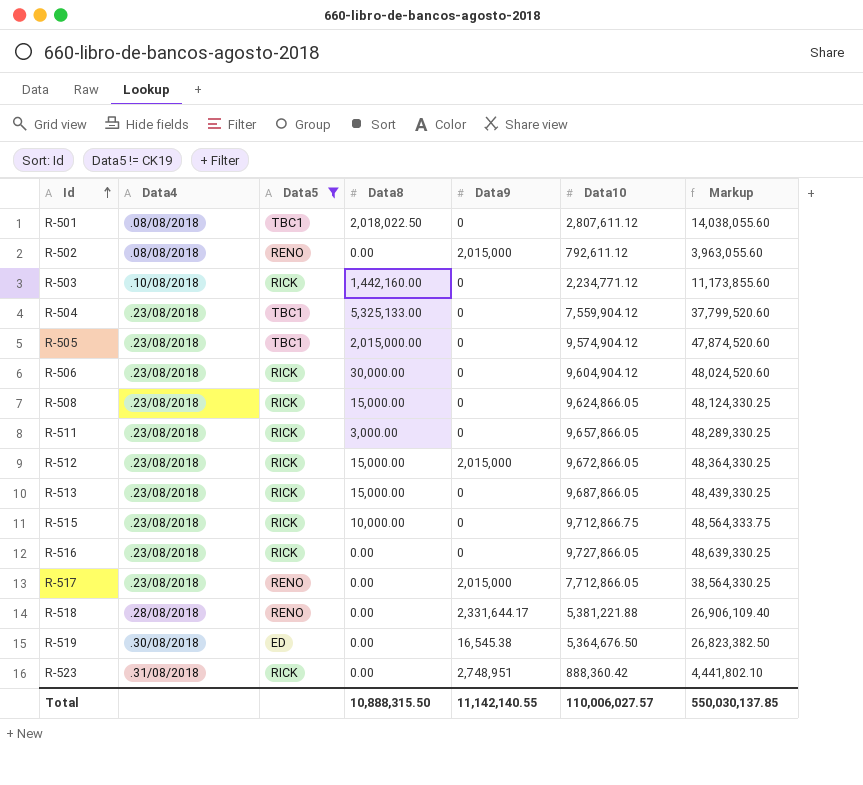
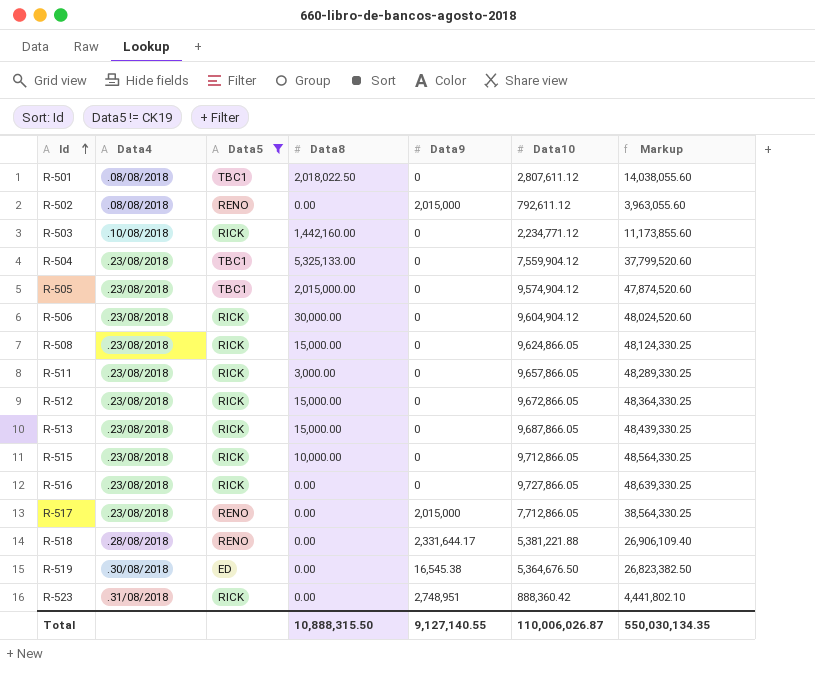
R-512 | Data9: 2,015,000 -> 0
R-515 | Data10: 9,712,866.75 -> 9,712,866.05
R-515 | Markup: 48,564,333.75 -> 48,564,330.25
Total | Data9: 11,142,140.55 -> 9,127,140.55
Total | Data10: 110,006,027.57 -> 110,006,026.87
Total | Markup: 550,030,137.85 -> 550,030,134.35

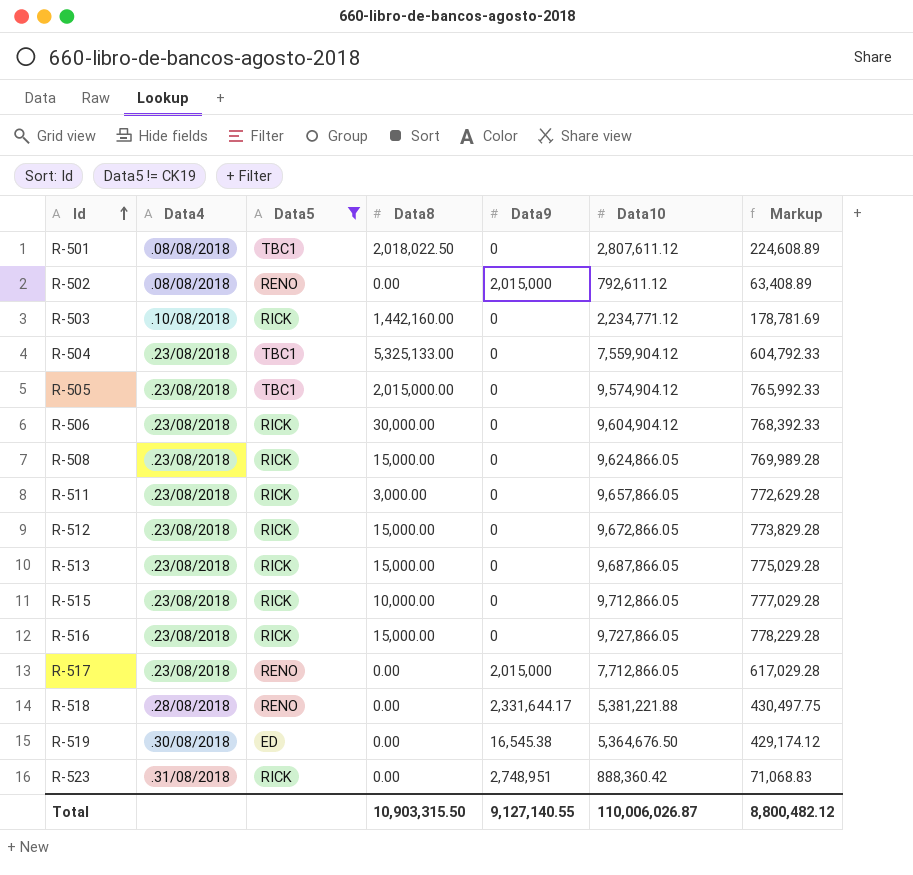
column Markup | formula: [Data10] * 5 -> [Data10] * 0.08
R-516 | Data8: 0.00 -> 15,000.00
Total | Data8: 10,888,315.50 -> 10,903,315.50
Total | Markup: 550,030,134.35 -> 8,800,482.12

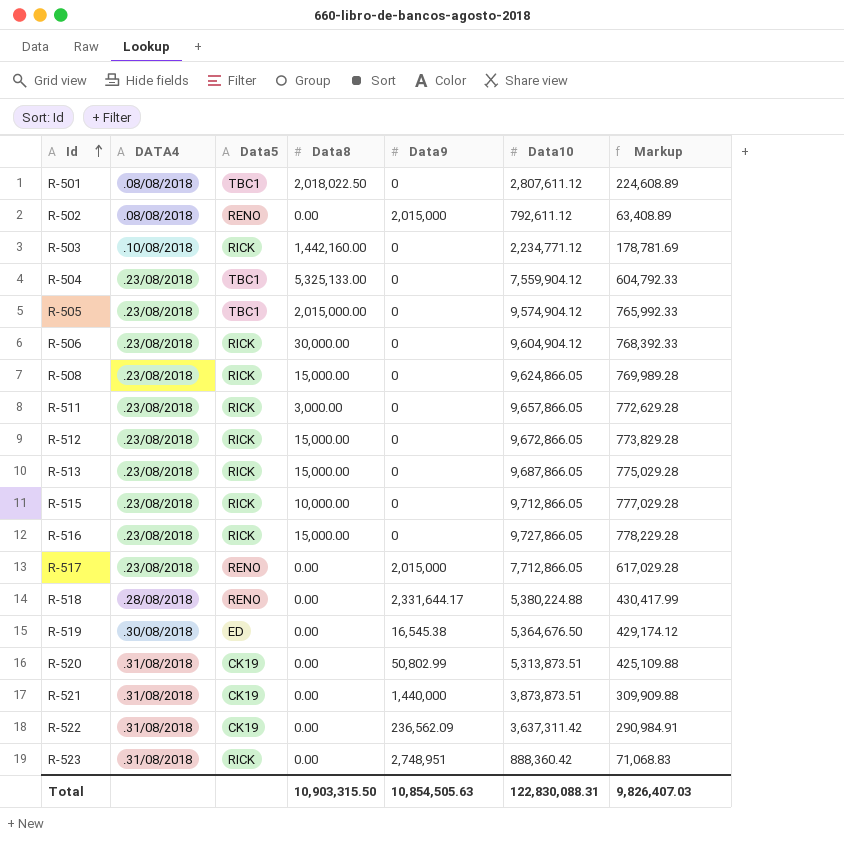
filter: Data5 != CK19 -> none
column name: Data4 -> DATA4
R-518 | Data10: 5,381,221.88 -> 5,380,224.88
R-518 | Markup: 430,497.75 -> 430,417.99
Total | Data9: 9,127,140.55 -> 10,854,505.63
Total | Data10: 110,006,026.87 -> 122,830,088.31
Total | Markup: 8,800,482.12 -> 9,826,407.03

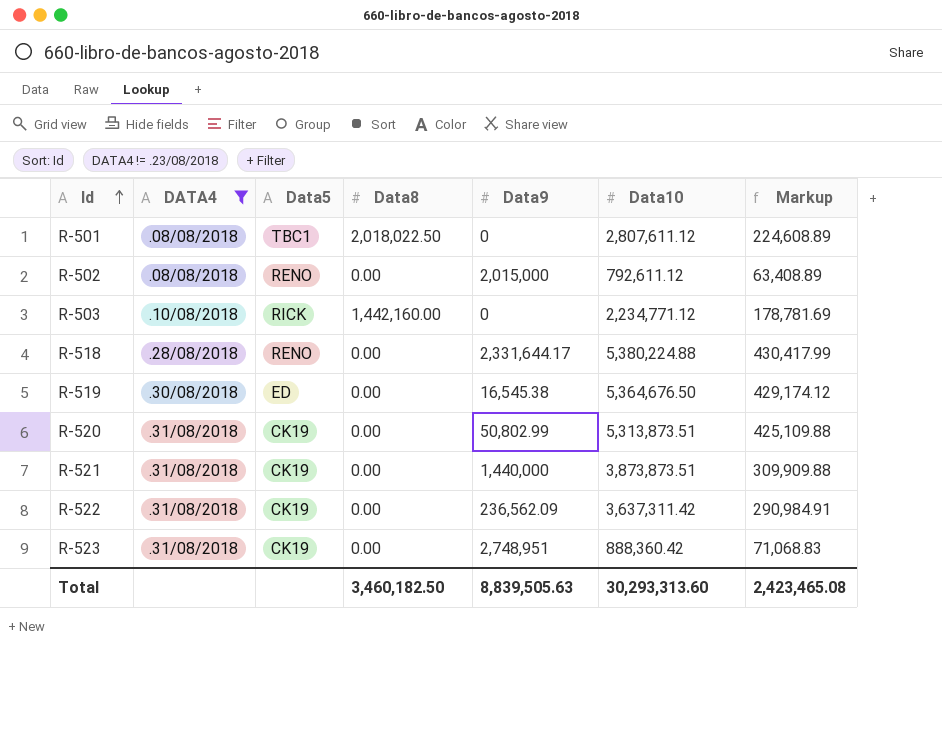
filter: none -> DATA4 != .23/08/2018
R-523 | Data5: RICK -> CK19
Total | Data8: 10,903,315.50 -> 3,460,182.50
Total | Data9: 10,854,505.63 -> 8,839,505.63
Total | Data10: 122,830,088.31 -> 30,293,313.60
Total | Markup: 9,826,407.03 -> 2,423,465.08

